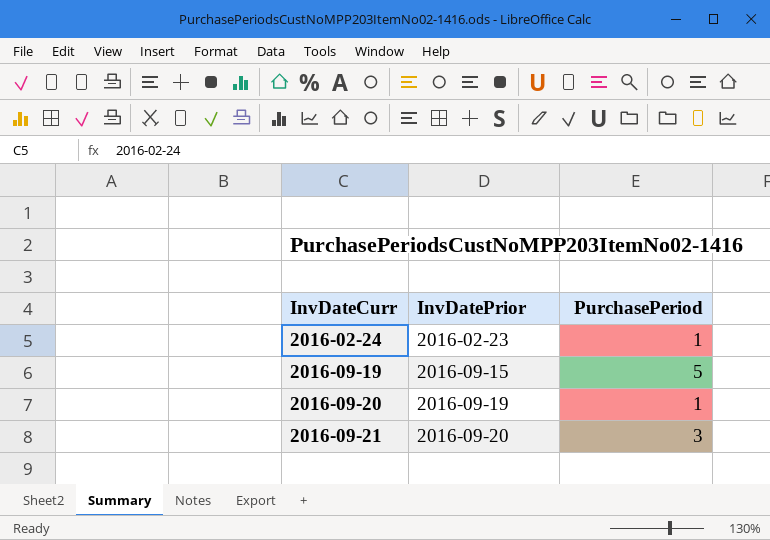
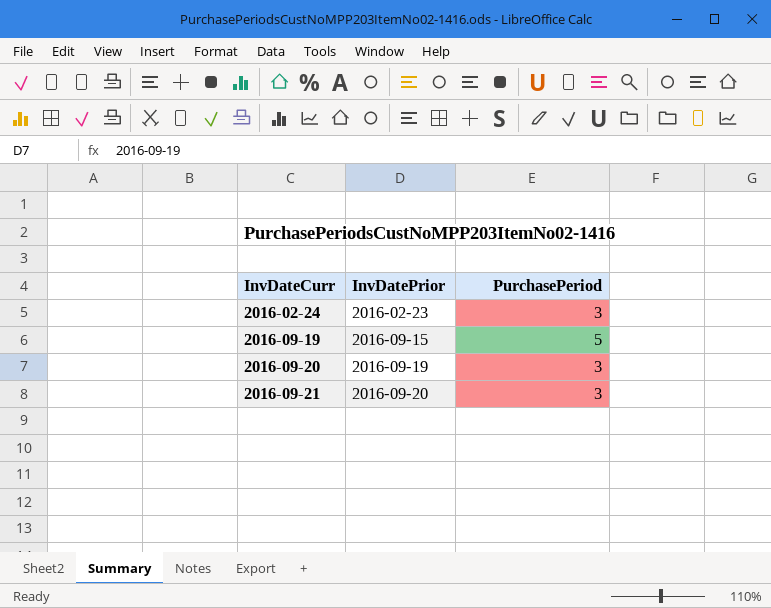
2016-02-24 | PurchasePeriod: 1 -> 3
2016-09-20 | PurchasePeriod: 1 -> 3

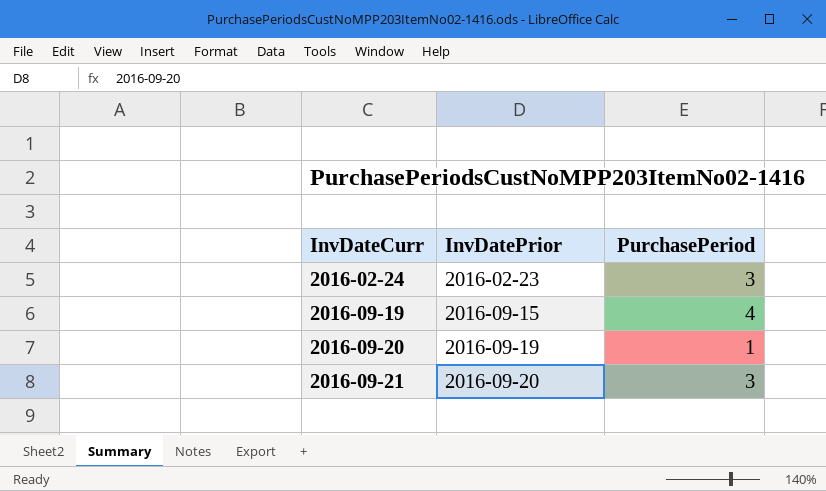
2016-09-19 | PurchasePeriod: 5 -> 4
2016-09-20 | PurchasePeriod: 3 -> 1

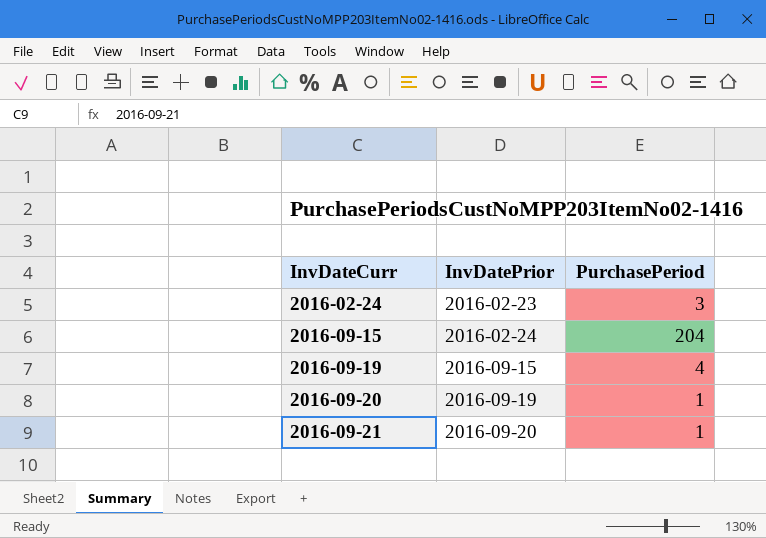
row 2016-09-15: none -> 2016-02-24 | 204
2016-09-21 | PurchasePeriod: 3 -> 1

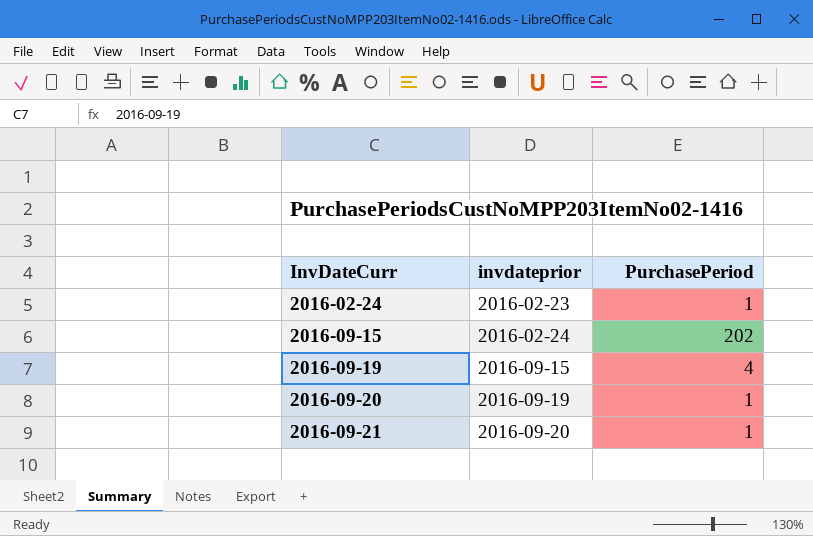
column name: InvDatePrior -> invdateprior
2016-02-24 | PurchasePeriod: 3 -> 1
2016-09-15 | PurchasePeriod: 204 -> 202

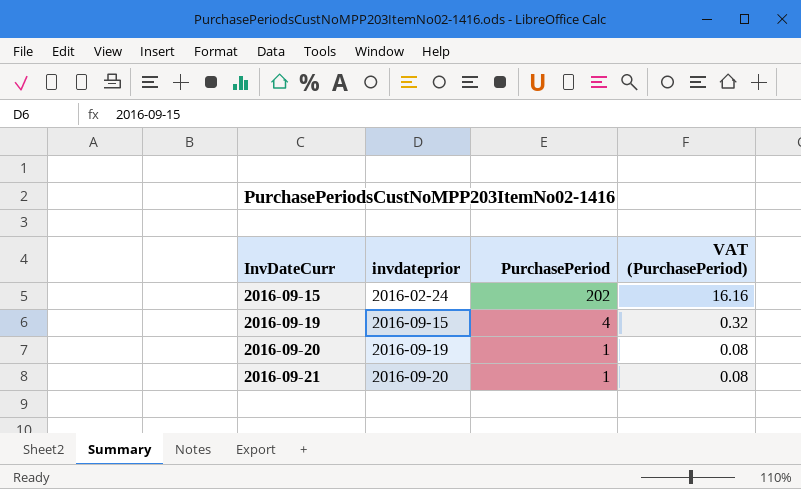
column VAT (PurchasePeriod) | formula: none -> [PurchasePeriod] * 0.08
row 2016-02-24: 2016-02-23 | 1 -> none

